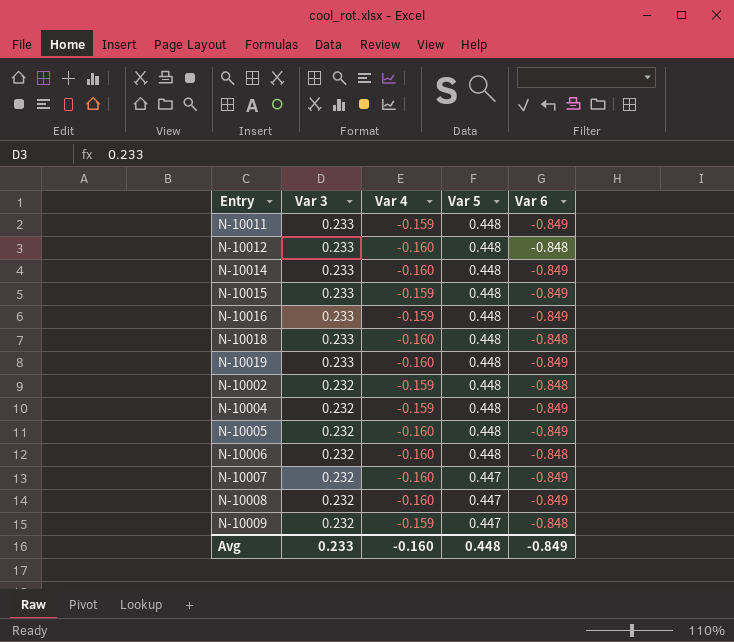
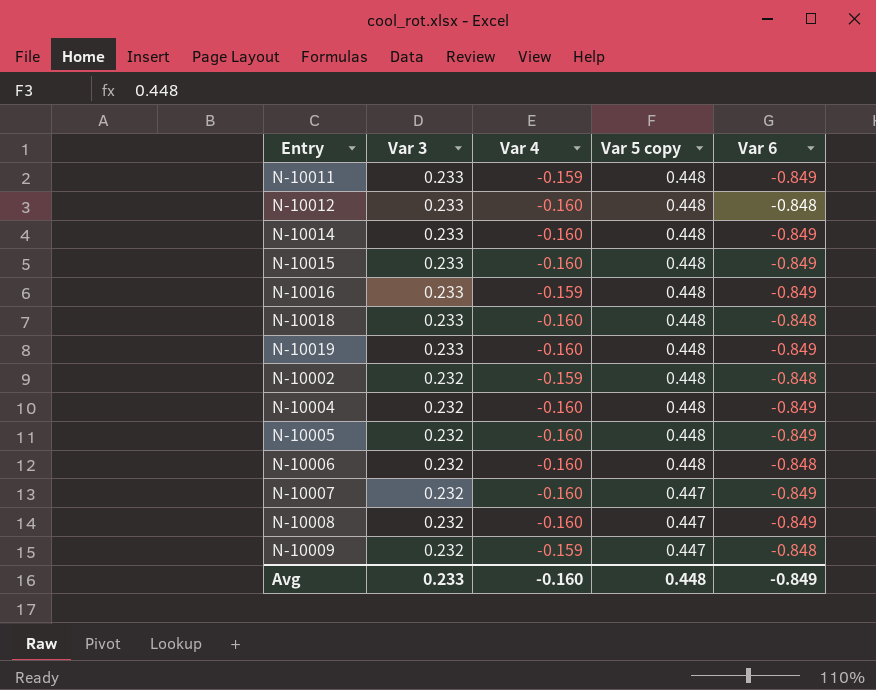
column name: Var 5 -> Var 5 copy
N-10015 | Var 4: -0.159 -> -0.160
N-10004 | Var 4: -0.159 -> -0.160

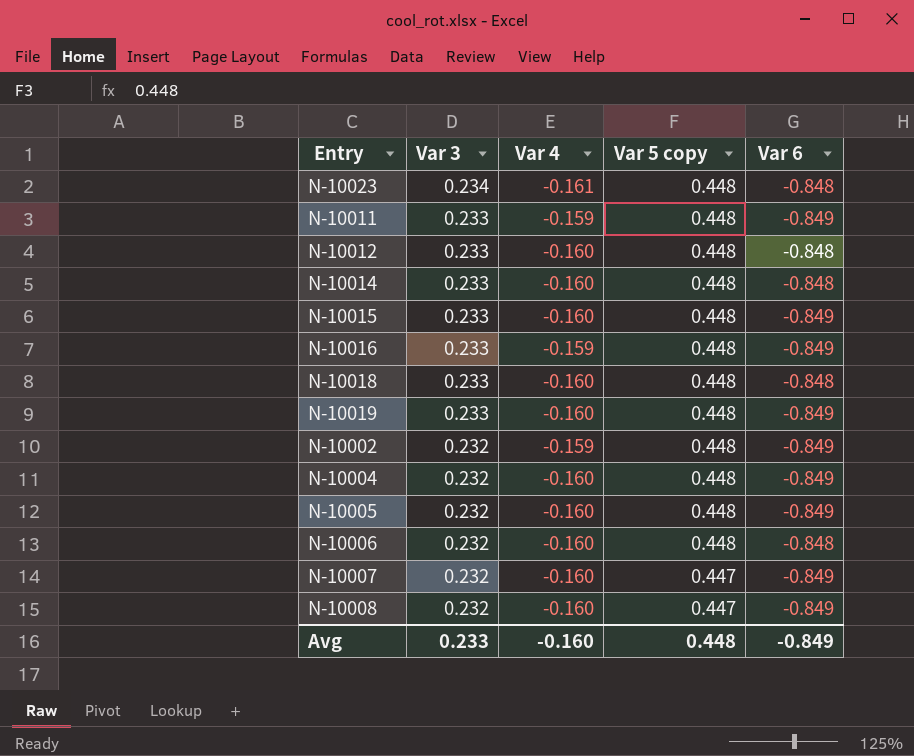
row N-10009: 0.232 | -0.159 | 0.447 | -0.848 -> none
row N-10023: none -> 0.234 | -0.161 | 0.448 | -0.848
N-10014 | Var 6: -0.849 -> -0.848
N-10002 | Var 6: -0.848 -> -0.849

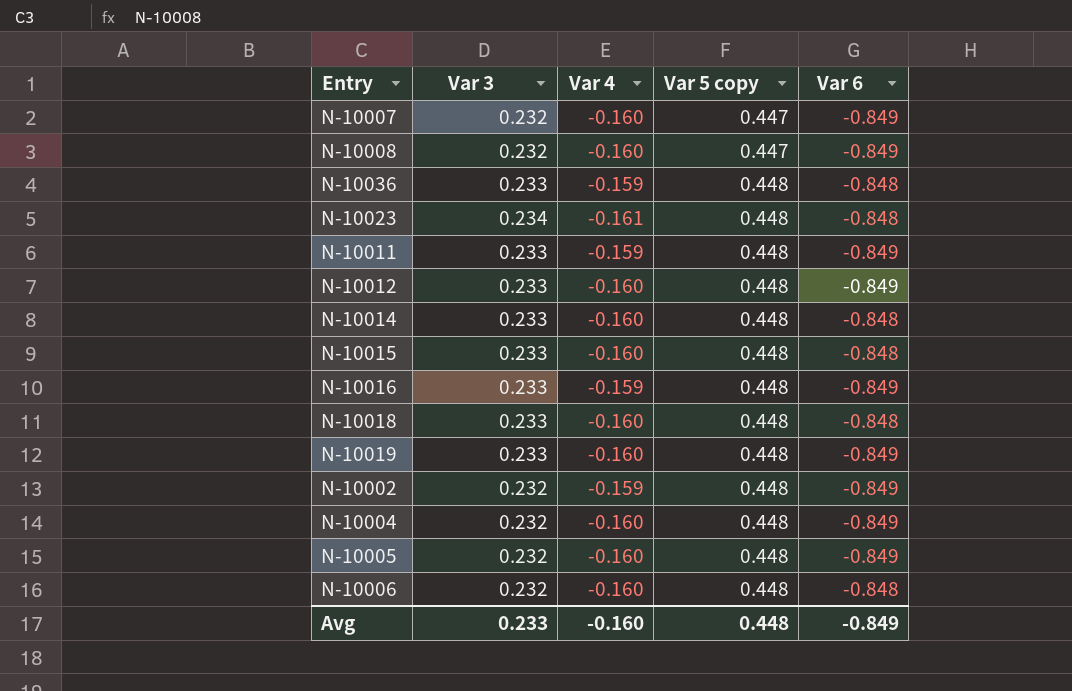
row order: Var 3 descending -> Var 5 copy ascending
row N-10036: none -> 0.233 | -0.159 | 0.448 | -0.848
N-10012 | Var 6: -0.848 -> -0.849
N-10015 | Var 6: -0.849 -> -0.848

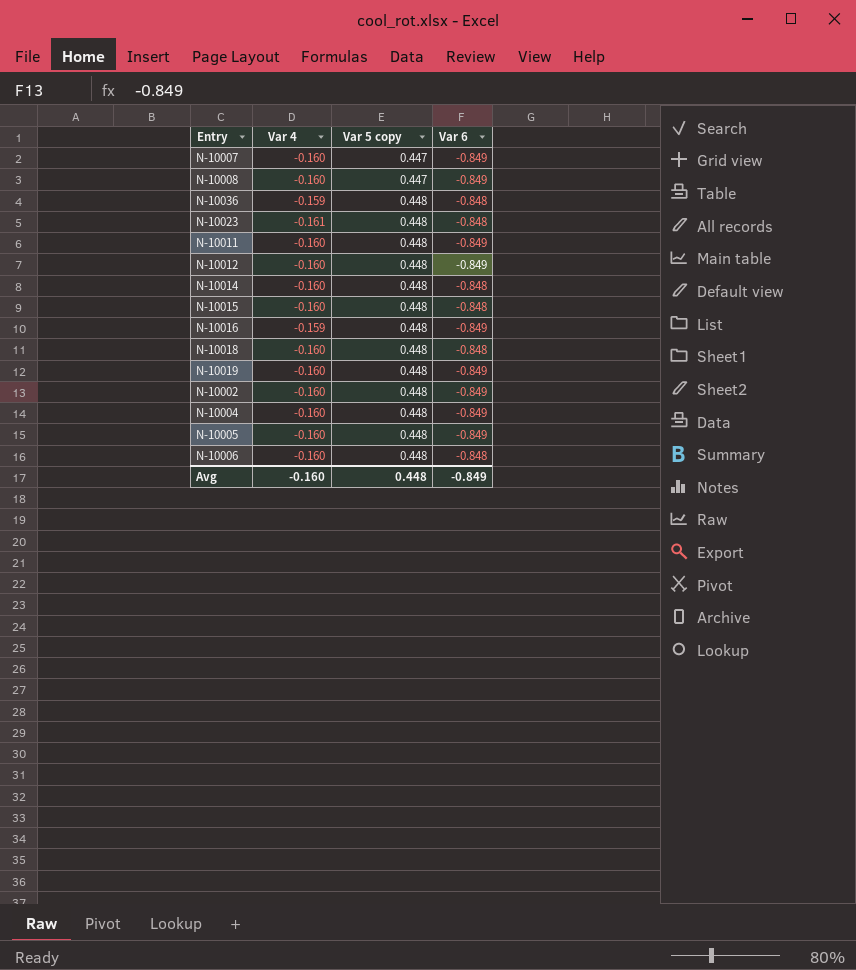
column Var 3 | position: 2 -> none
N-10011 | Var 4: -0.159 -> -0.160
N-10002 | Var 4: -0.159 -> -0.160

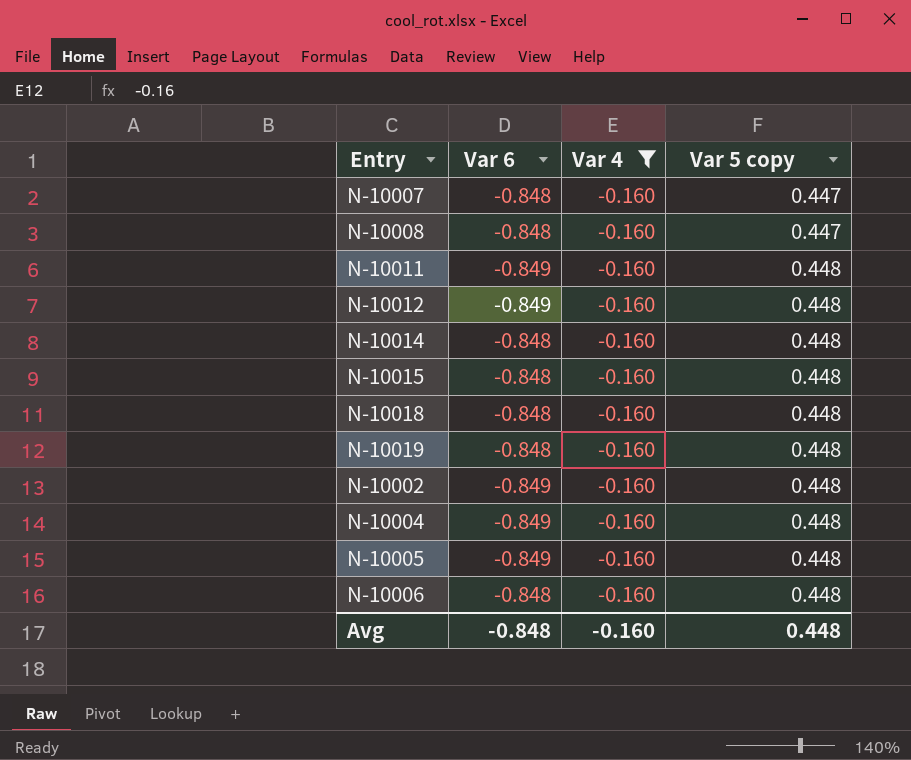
filter: none -> Var 4 = -0.160
column Var 6 | position: 4 -> 2
N-10007 | Var 6: -0.849 -> -0.848
N-10008 | Var 6: -0.849 -> -0.848
N-10019 | Var 6: -0.849 -> -0.848
Avg | Var 6: -0.849 -> -0.848

